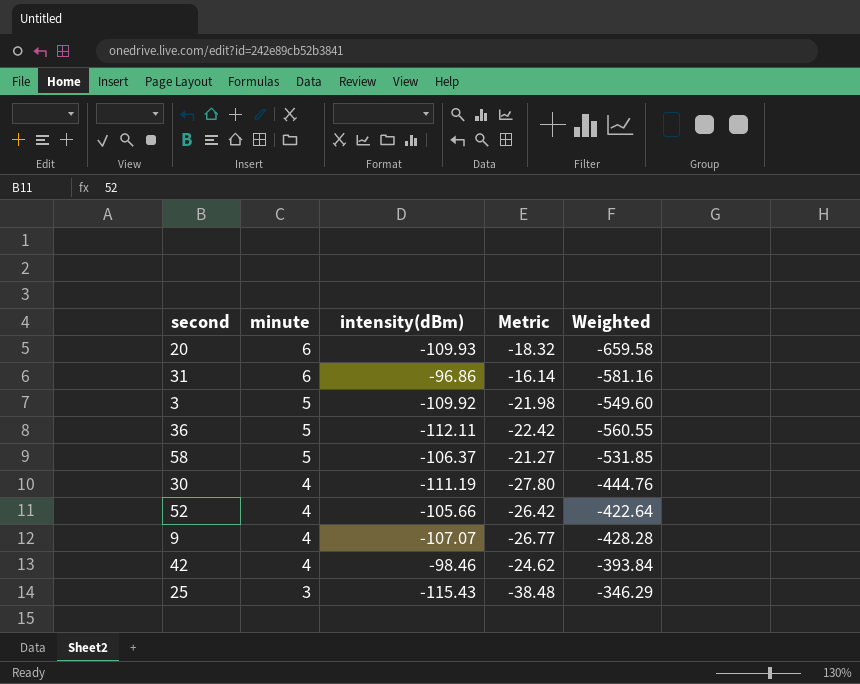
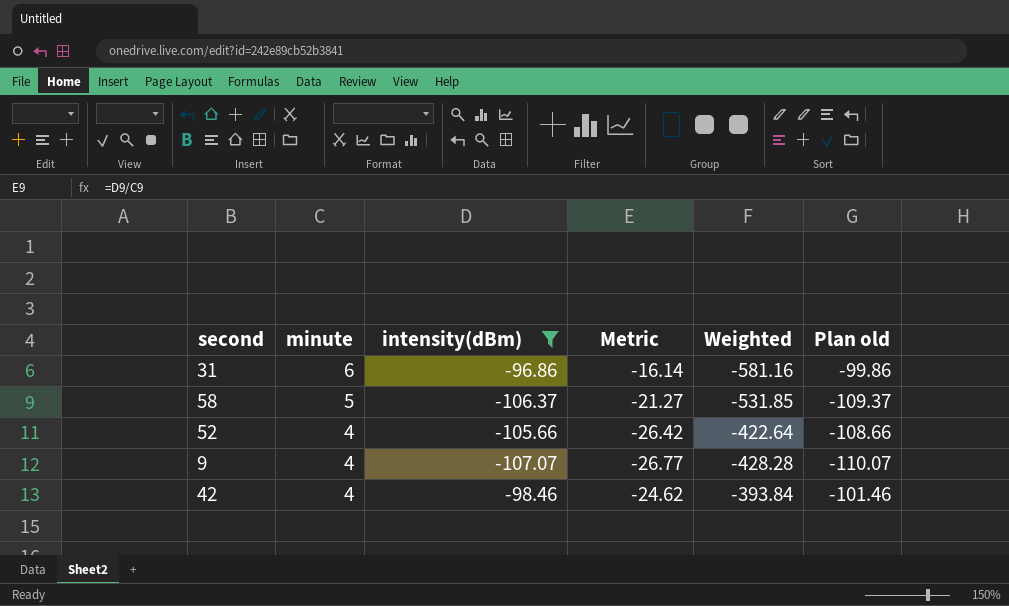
filter: none -> intensity(dBm) >= -107.07
column Plan old | formula: none -> [intensity(dBm)] - 3

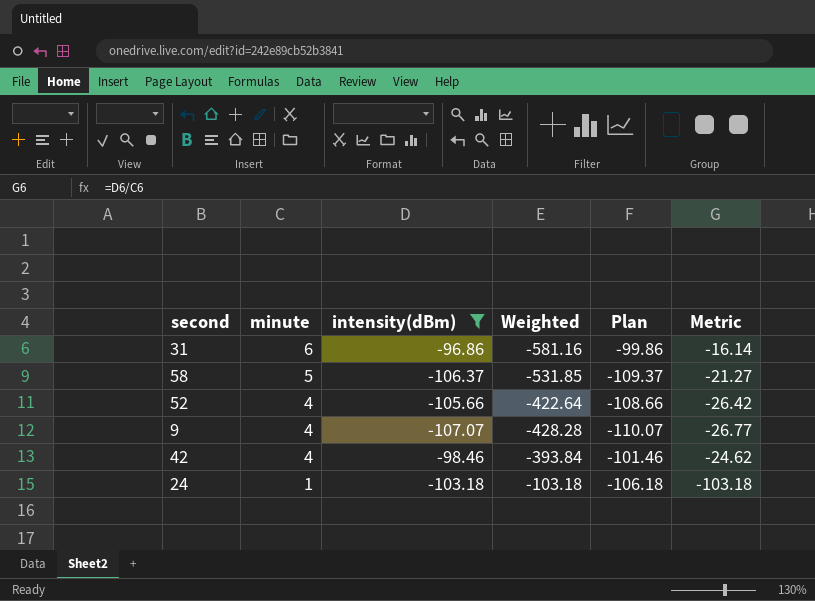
column name: Plan old -> Plan
column Metric | position: 4 -> 6
row 24: none -> 1 | -103.18 | -103.18 | -106.18 | -103.18

